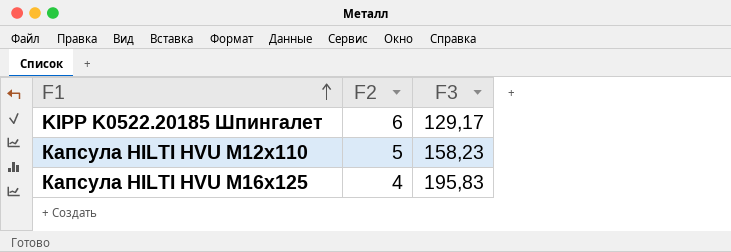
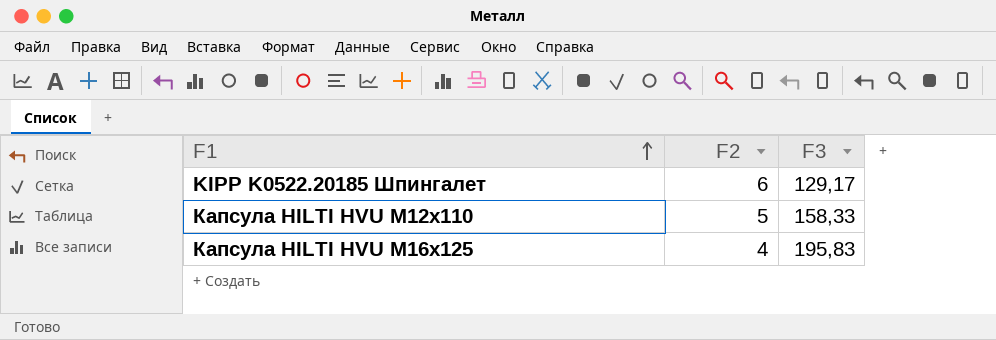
Капсула HILTI HVU М12х110 | F3: 158,23 -> 158,33

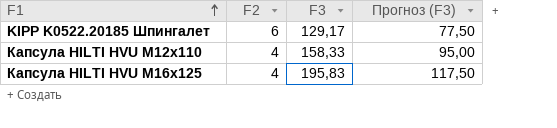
column Прогноз (F3) | formula: none -> [F3] * 0,6
Капсула HILTI HVU М12х110 | F2: 5 -> 4

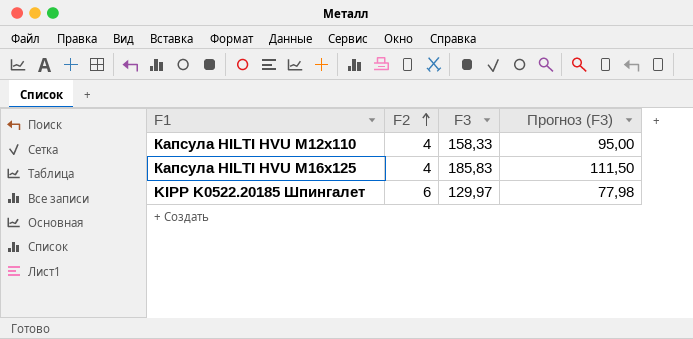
row order: F1 ascending -> F2 ascending
Капсула HILTI HVU М16х125 | F3: 195,83 -> 185,83
Капсула HILTI HVU М16х125 | Прогноз (F3): 117,50 -> 111,50
KIPP K0522.20185 Шпингалет | F3: 129,17 -> 129,97
KIPP K0522.20185 Шпингалет | Прогноз (F3): 77,50 -> 77,98

